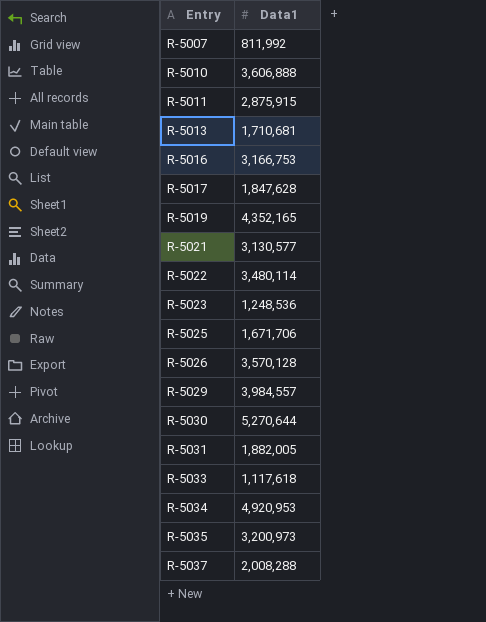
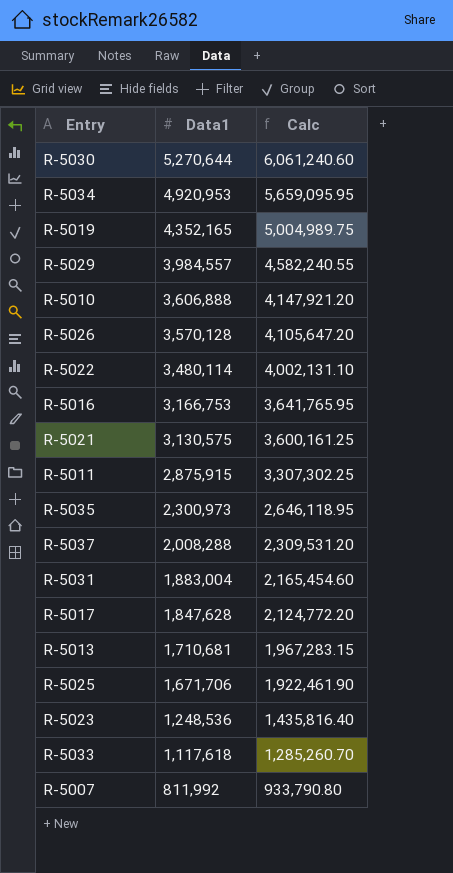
row order: Entry ascending -> Data1 descending
column Calc | formula: none -> [Data1] * 1.15
R-5021 | Data1: 3,130,577 -> 3,130,575
R-5035 | Data1: 3,200,973 -> 2,300,973
R-5031 | Data1: 1,882,005 -> 1,883,004

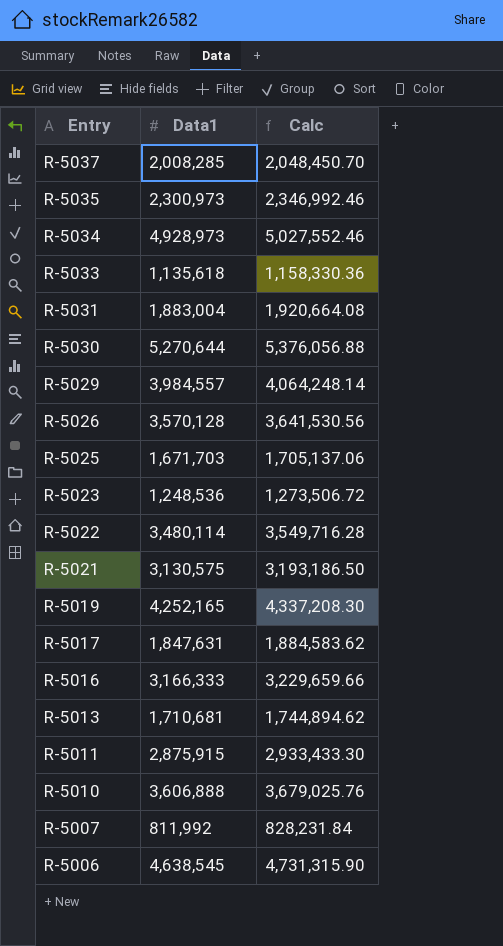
row order: Data1 descending -> Entry descending
column Calc | formula: [Data1] * 1.15 -> [Data1] * 1.02
R-5037 | Data1: 2,008,288 -> 2,008,285
R-5034 | Data1: 4,920,953 -> 4,928,973
R-5033 | Data1: 1,117,618 -> 1,135,618
R-5025 | Data1: 1,671,706 -> 1,671,703
R-5019 | Data1: 4,352,165 -> 4,252,165
R-5017 | Data1: 1,847,628 -> 1,847,631
R-5016 | Data1: 3,166,753 -> 3,166,333
row R-5006: none -> 4,638,545 | 4,731,315.90

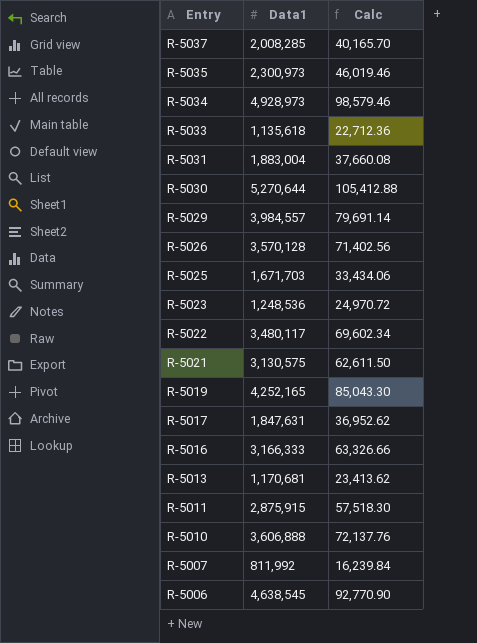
column Calc | formula: [Data1] * 1.02 -> [Data1] * 0.02
R-5022 | Data1: 3,480,114 -> 3,480,117
R-5013 | Data1: 1,710,681 -> 1,170,681

